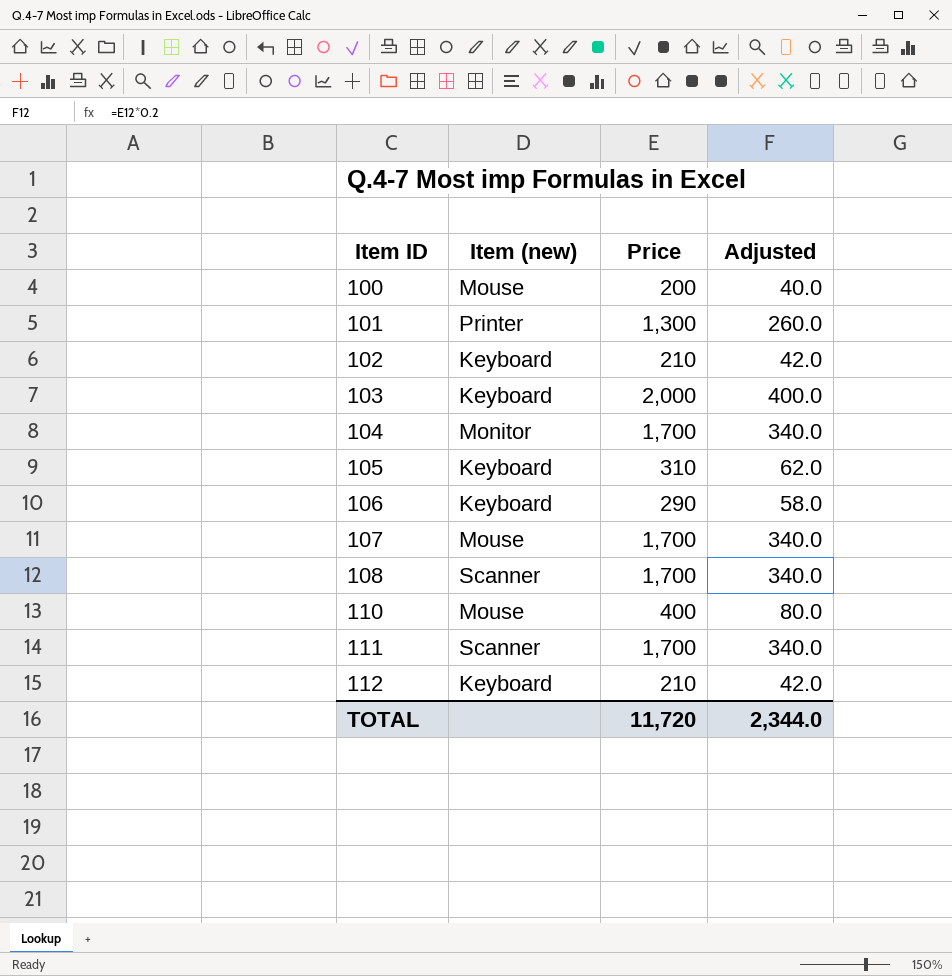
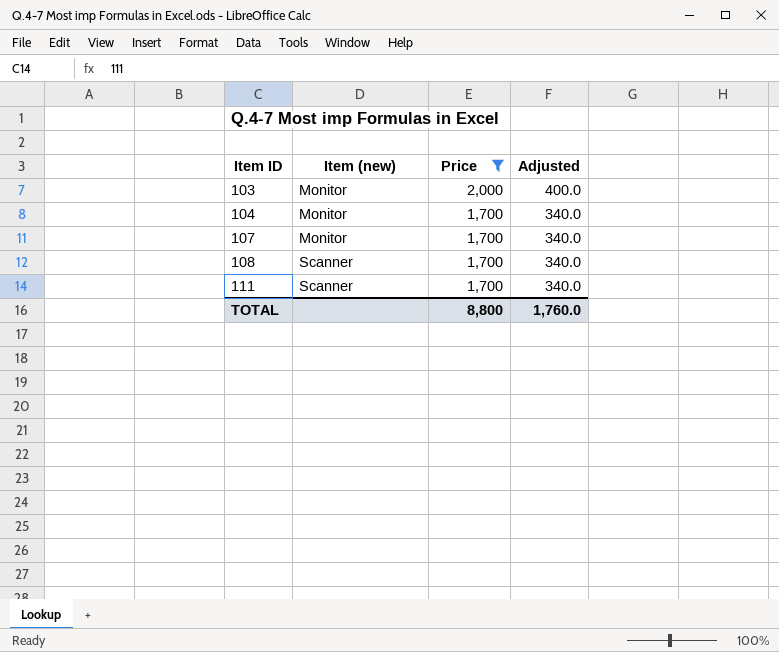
filter: none -> Price >= 1,700
103 | Item (new): Keyboard -> Monitor
107 | Item (new): Mouse -> Monitor
TOTAL | Price: 11,720 -> 8,800
TOTAL | Adjusted: 2,344.0 -> 1,760.0

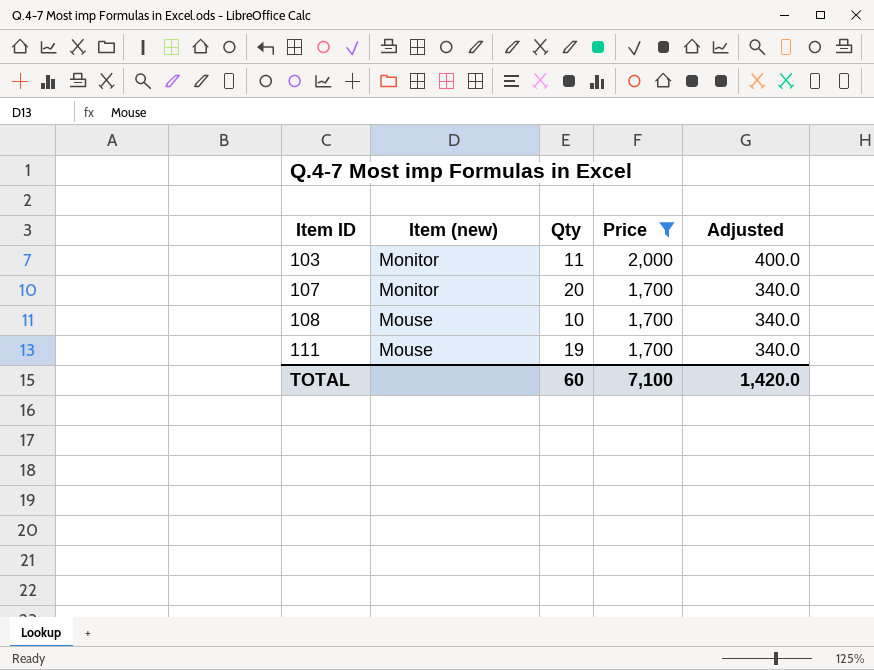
column Qty | position: none -> 3
row 104: Monitor | 1,700 | 340.0 -> none
108 | Item (new): Scanner -> Mouse
111 | Item (new): Scanner -> Mouse
TOTAL | Price: 8,800 -> 7,100
TOTAL | Adjusted: 1,760.0 -> 1,420.0

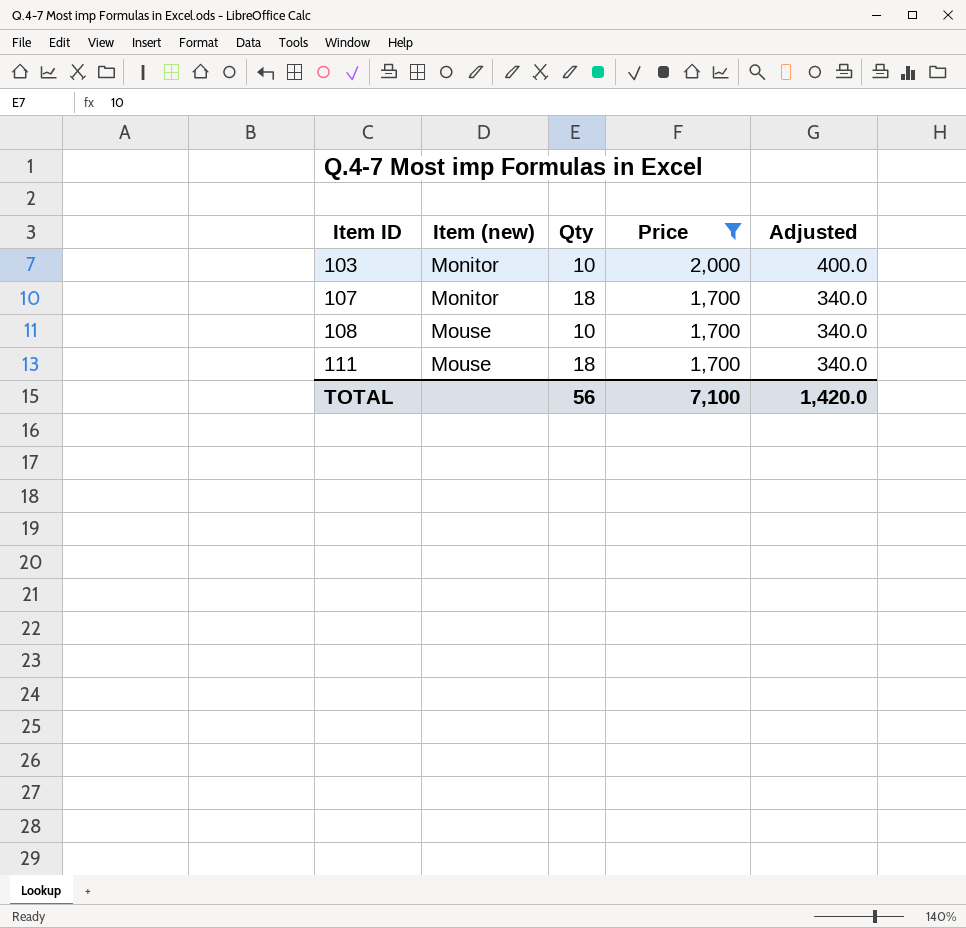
103 | Qty: 11 -> 10
107 | Qty: 20 -> 18
111 | Qty: 19 -> 18
TOTAL | Qty: 60 -> 56

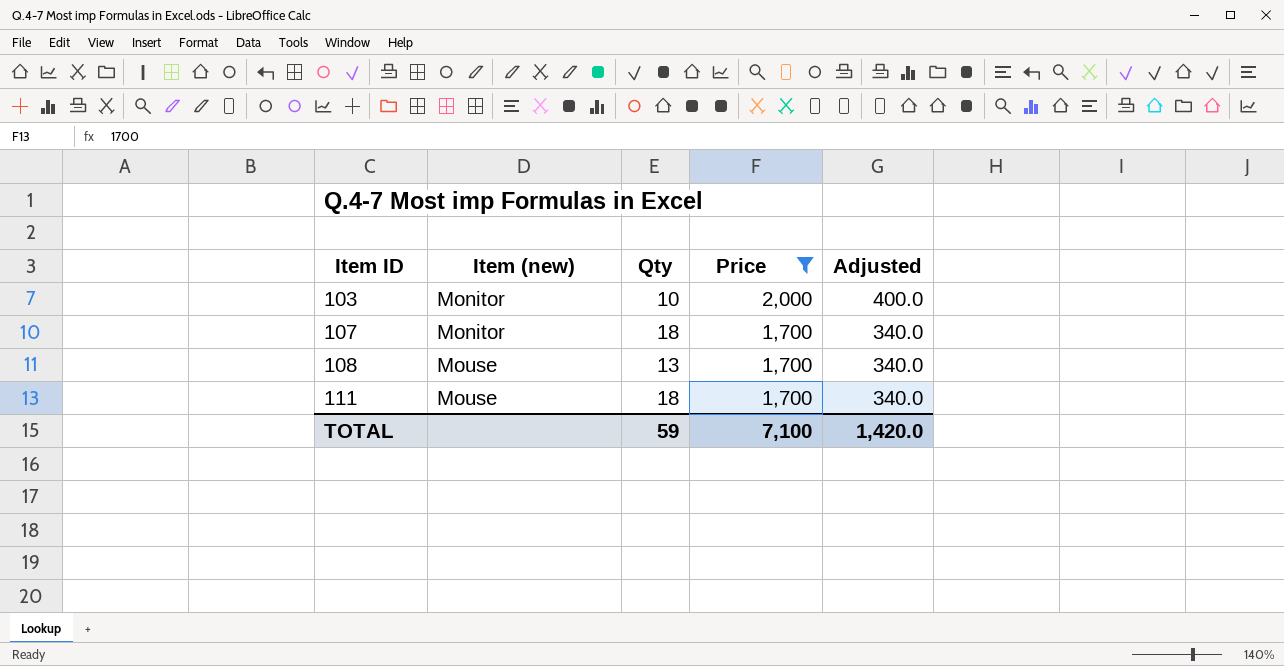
108 | Qty: 10 -> 13
TOTAL | Qty: 56 -> 59

